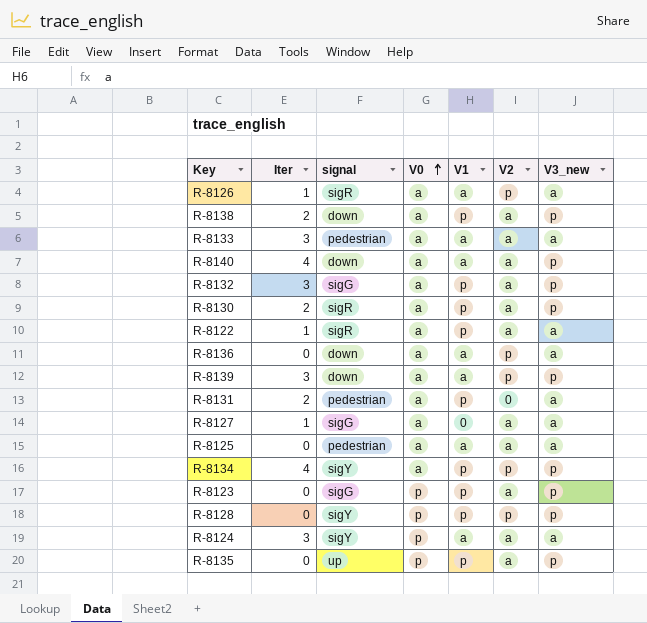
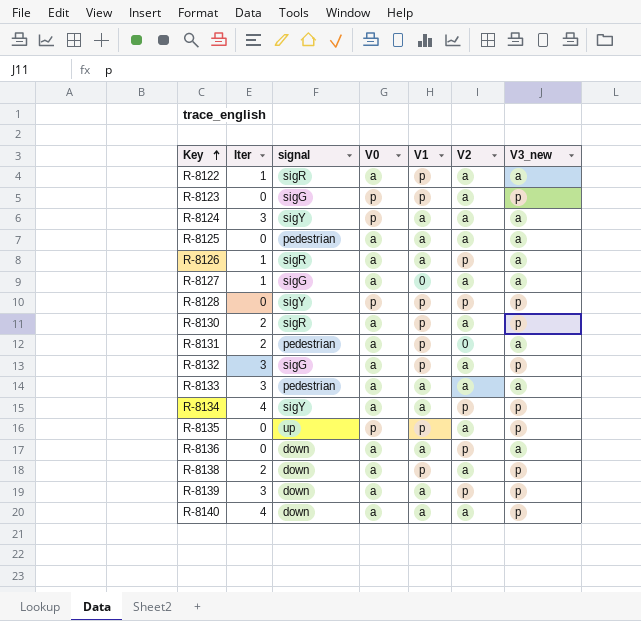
row order: V0 ascending -> Key ascending
R-8134 | V1: p -> a

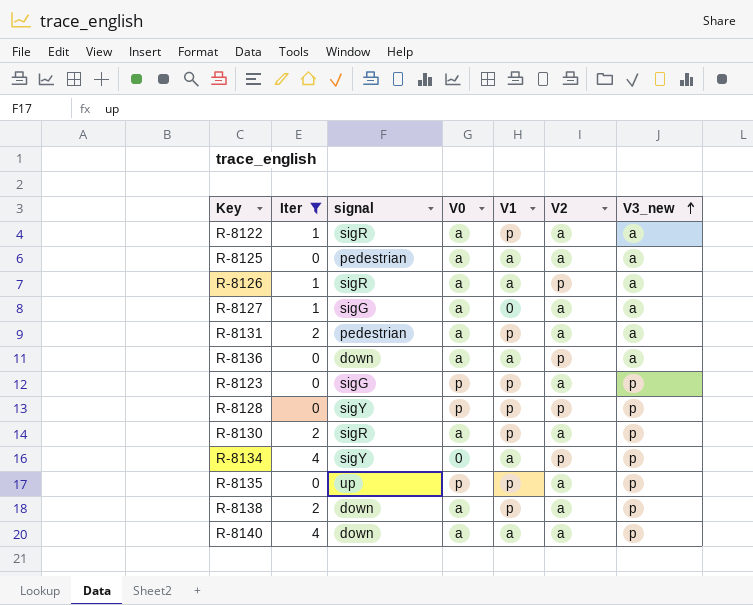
filter: none -> Iter != 3
row order: Key ascending -> V3_new ascending
R-8131 | V2: 0 -> a
R-8134 | V0: a -> 0

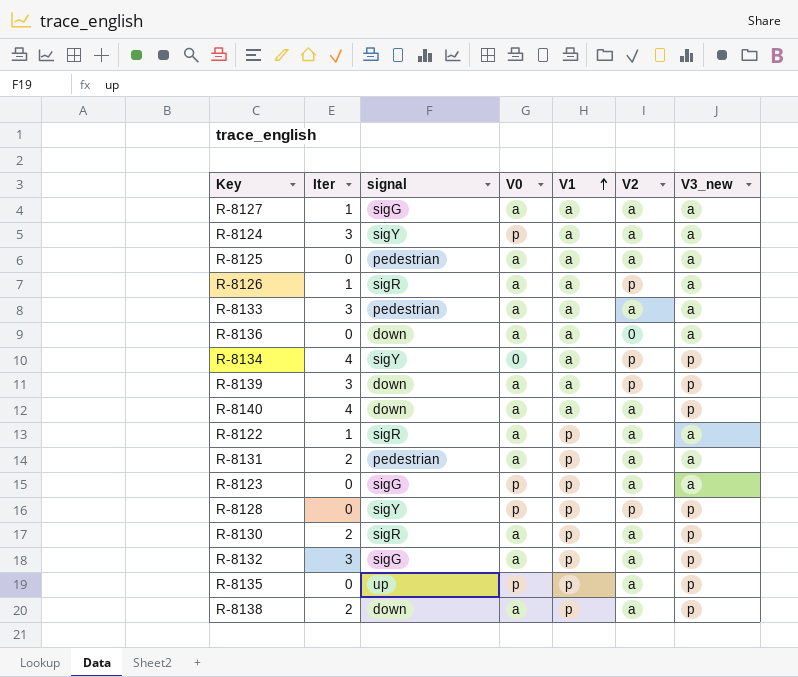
filter: Iter != 3 -> none
row order: V3_new ascending -> V1 ascending
R-8127 | V1: 0 -> a
R-8136 | V2: p -> 0
R-8123 | V3_new: p -> a

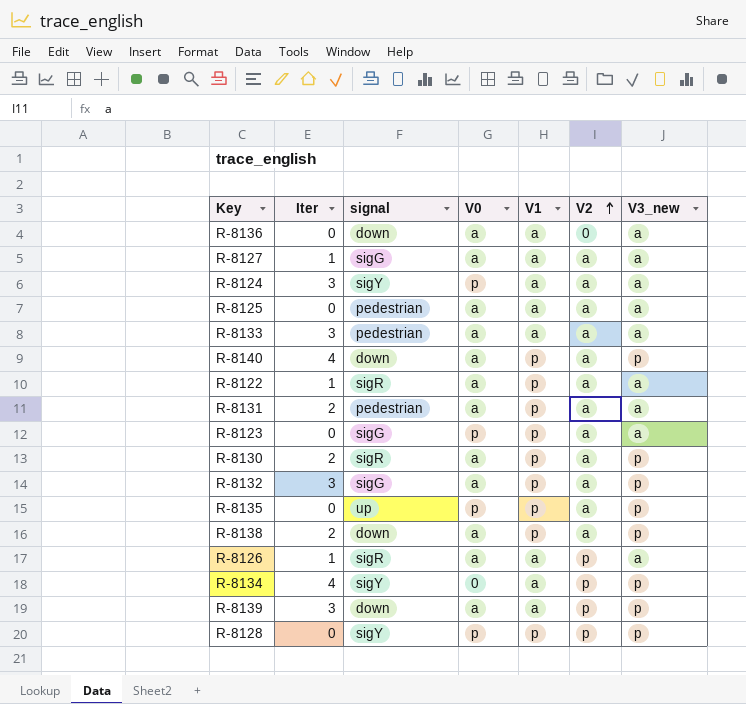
row order: V1 ascending -> V2 ascending
R-8140 | V1: a -> p

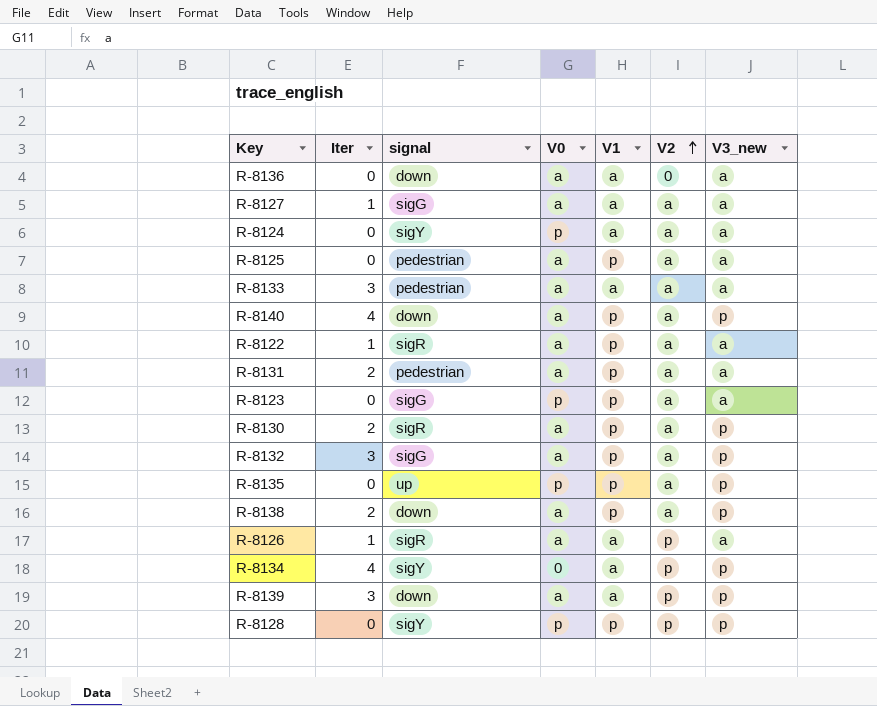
R-8124 | Iter: 3 -> 0
R-8125 | V1: a -> p

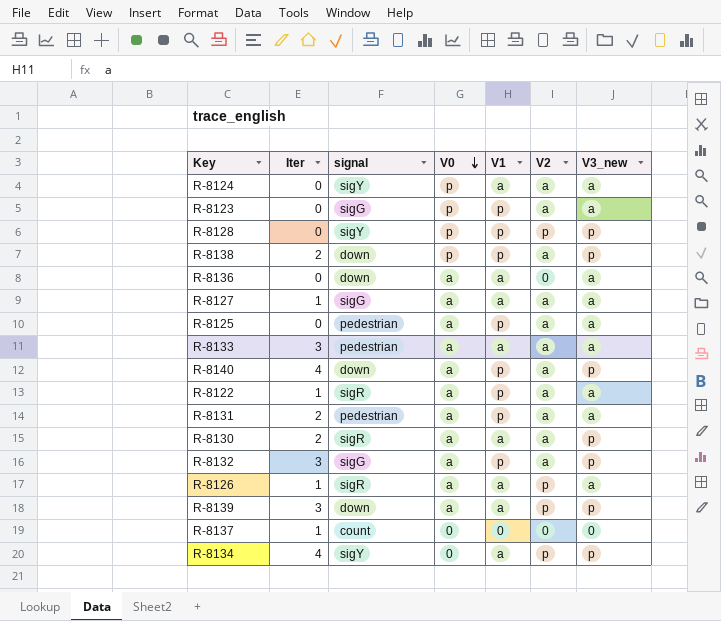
row order: V2 ascending -> V0 descending
row R-8135: 0 | up | p | p | a | p -> none
R-8138 | V0: a -> p
R-8130 | V1: p -> a
row R-8137: none -> 1 | count | 0 | 0 | 0 | 0

